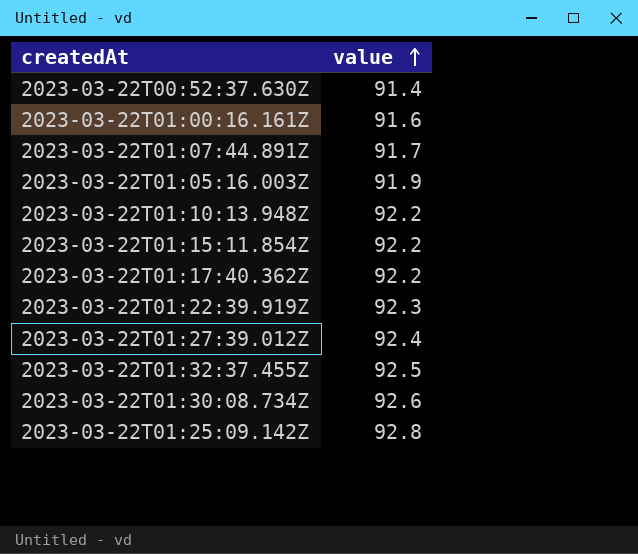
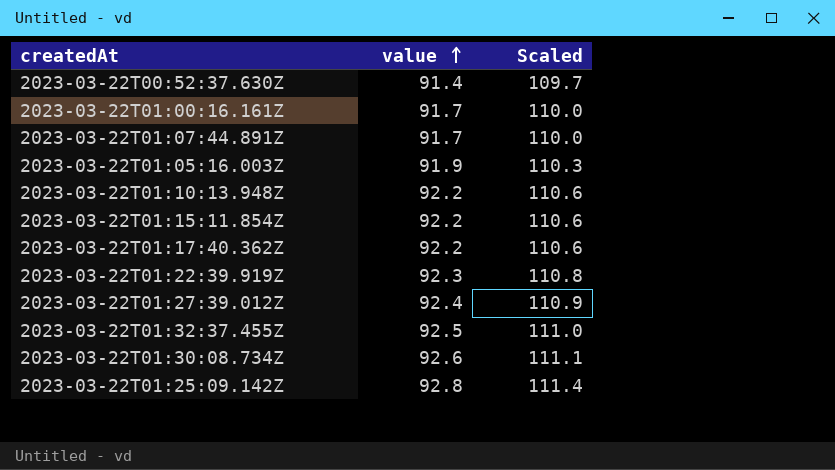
column Scaled | formula: none -> [value] * 1.2
2023-03-22T01:00:16.161Z | value: 91.6 -> 91.7

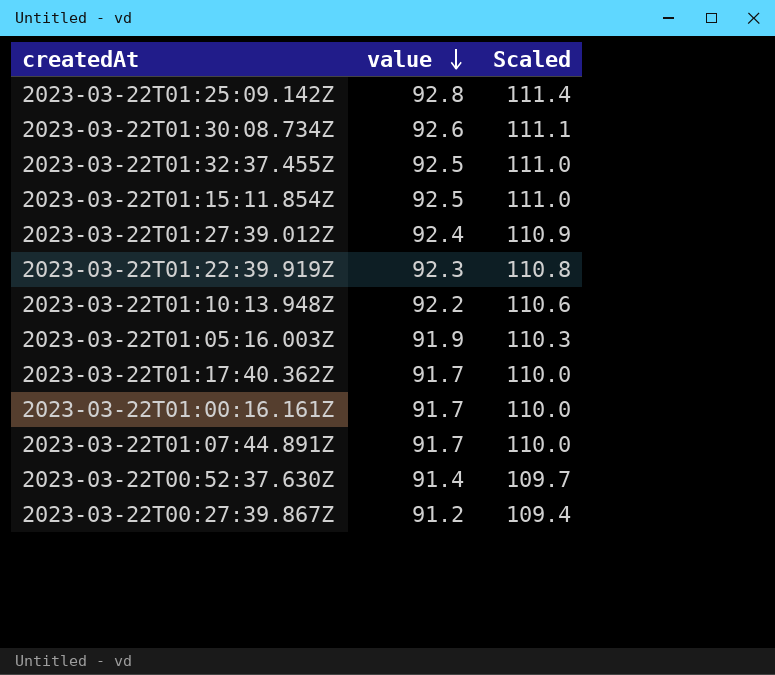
row order: value ascending -> value descending
2023-03-22T01:15:11.854Z | value: 92.2 -> 92.5
2023-03-22T01:15:11.854Z | Scaled: 110.6 -> 111.0
2023-03-22T01:17:40.362Z | value: 92.2 -> 91.7
2023-03-22T01:17:40.362Z | Scaled: 110.6 -> 110.0
row 2023-03-22T00:27:39.867Z: none -> 91.2 | 109.4

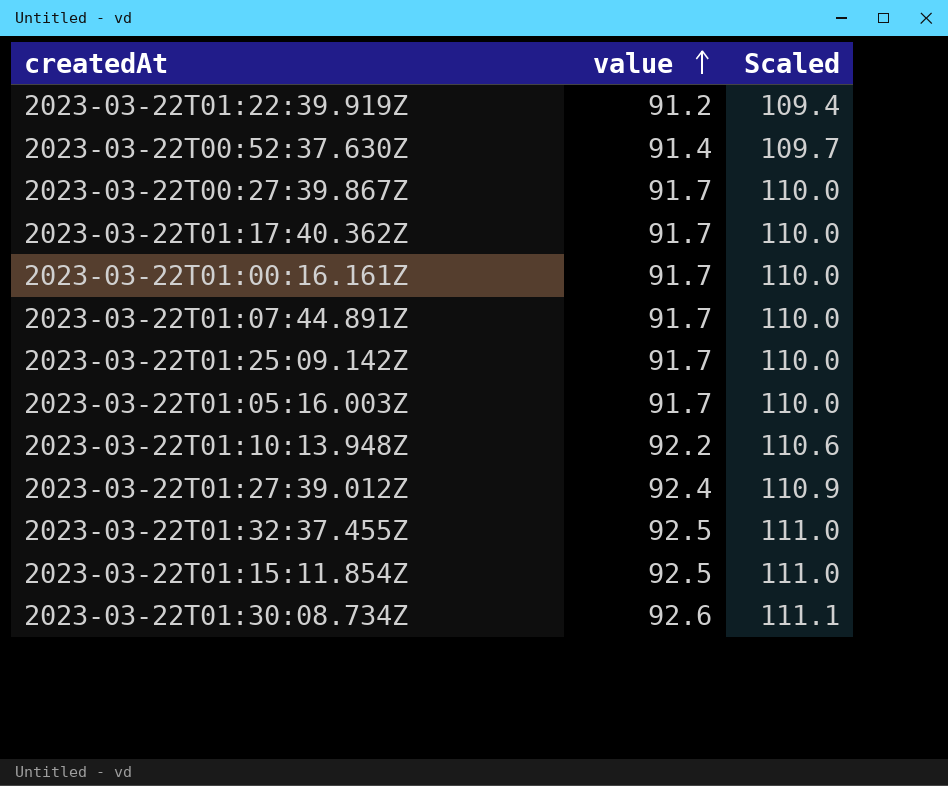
row order: value descending -> value ascending
2023-03-22T01:22:39.919Z | value: 92.3 -> 91.2
2023-03-22T01:22:39.919Z | Scaled: 110.8 -> 109.4
2023-03-22T00:27:39.867Z | value: 91.2 -> 91.7
2023-03-22T00:27:39.867Z | Scaled: 109.4 -> 110.0
2023-03-22T01:25:09.142Z | value: 92.8 -> 91.7
2023-03-22T01:25:09.142Z | Scaled: 111.4 -> 110.0
2023-03-22T01:05:16.003Z | value: 91.9 -> 91.7
2023-03-22T01:05:16.003Z | Scaled: 110.3 -> 110.0

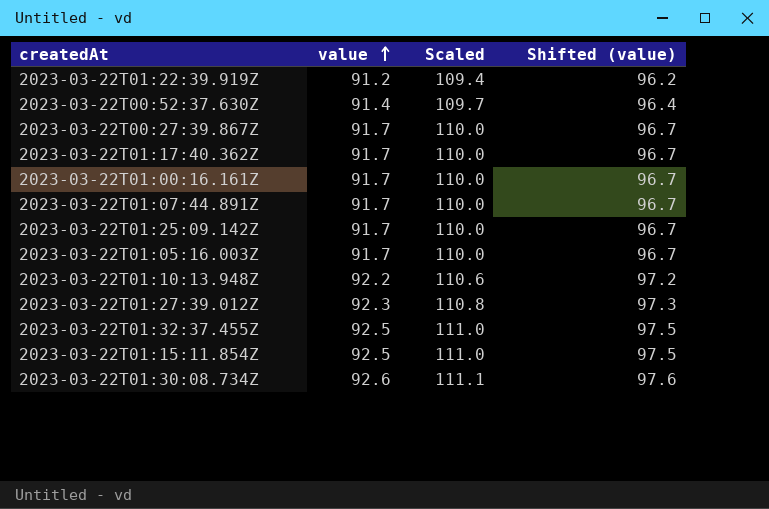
column Shifted (value) | formula: none -> [value] + 5
2023-03-22T01:27:39.012Z | value: 92.4 -> 92.3
2023-03-22T01:27:39.012Z | Scaled: 110.9 -> 110.8

